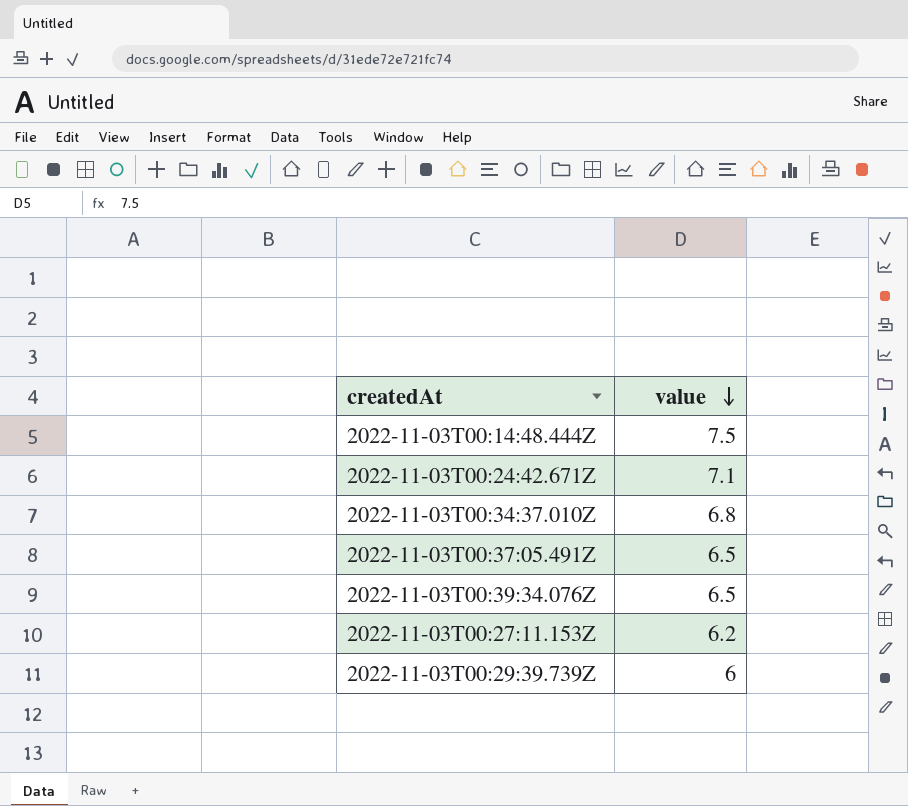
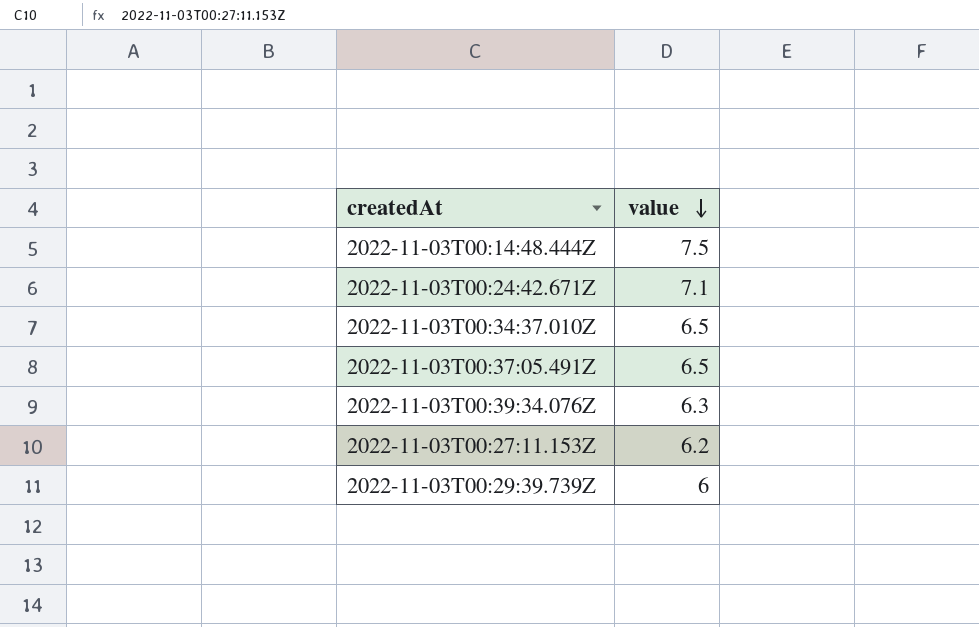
2022-11-03T00:34:37.010Z | value: 6.8 -> 6.5
2022-11-03T00:39:34.076Z | value: 6.5 -> 6.3

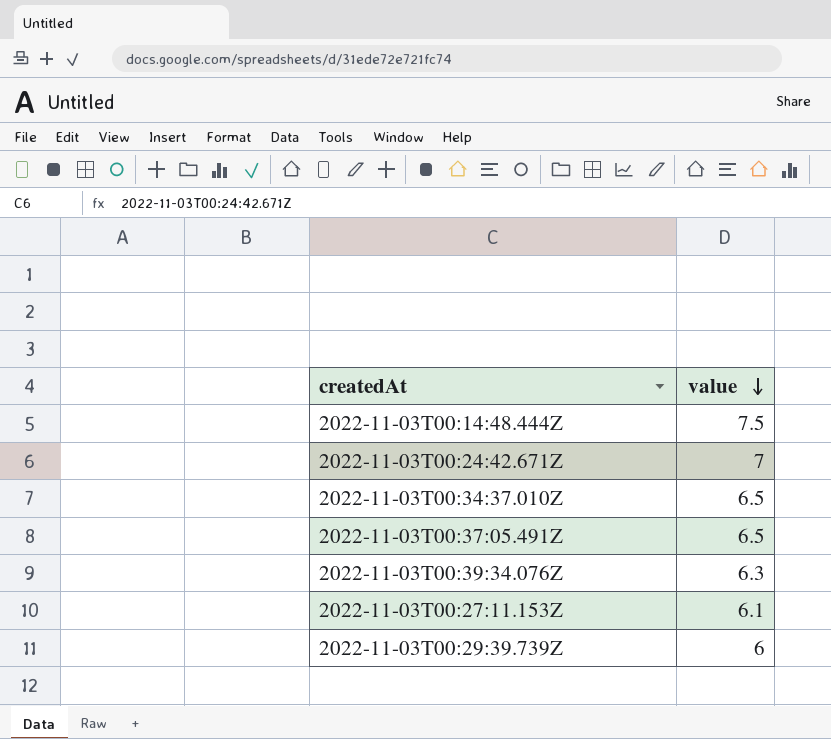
2022-11-03T00:24:42.671Z | value: 7.1 -> 7
2022-11-03T00:27:11.153Z | value: 6.2 -> 6.1

